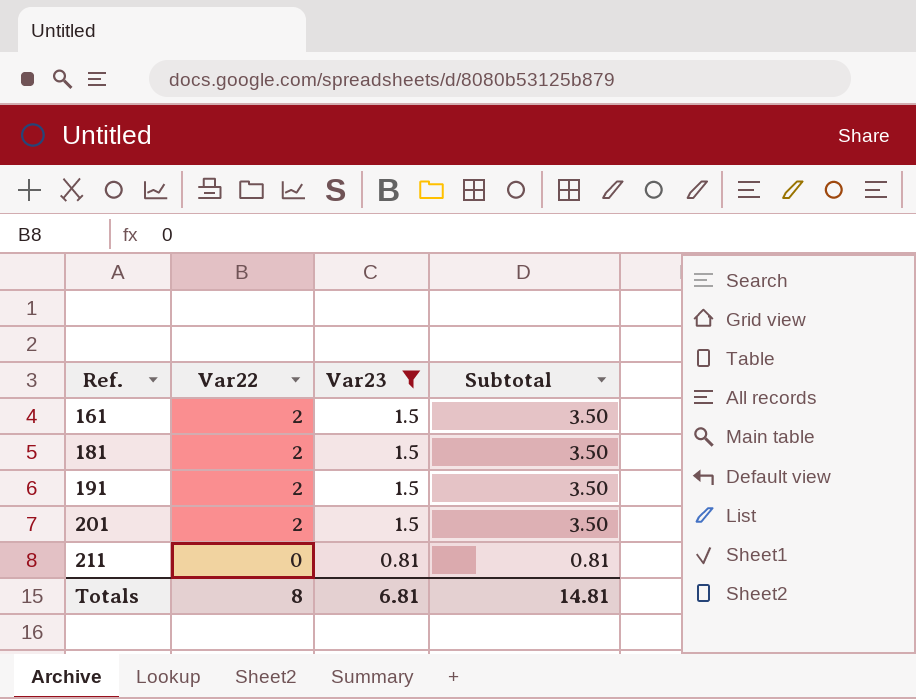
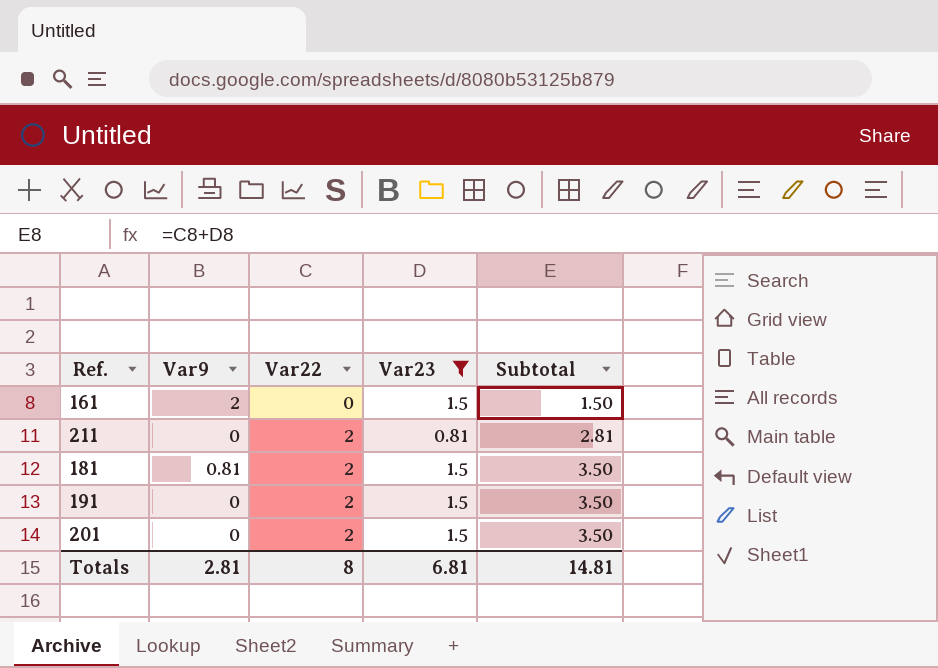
row order: Ref. ascending -> Var22 ascending
column Var9 | position: none -> 2
161 | Var22: 2 -> 0
161 | Subtotal: 3.50 -> 1.50
211 | Var22: 0 -> 2
211 | Subtotal: 0.81 -> 2.81

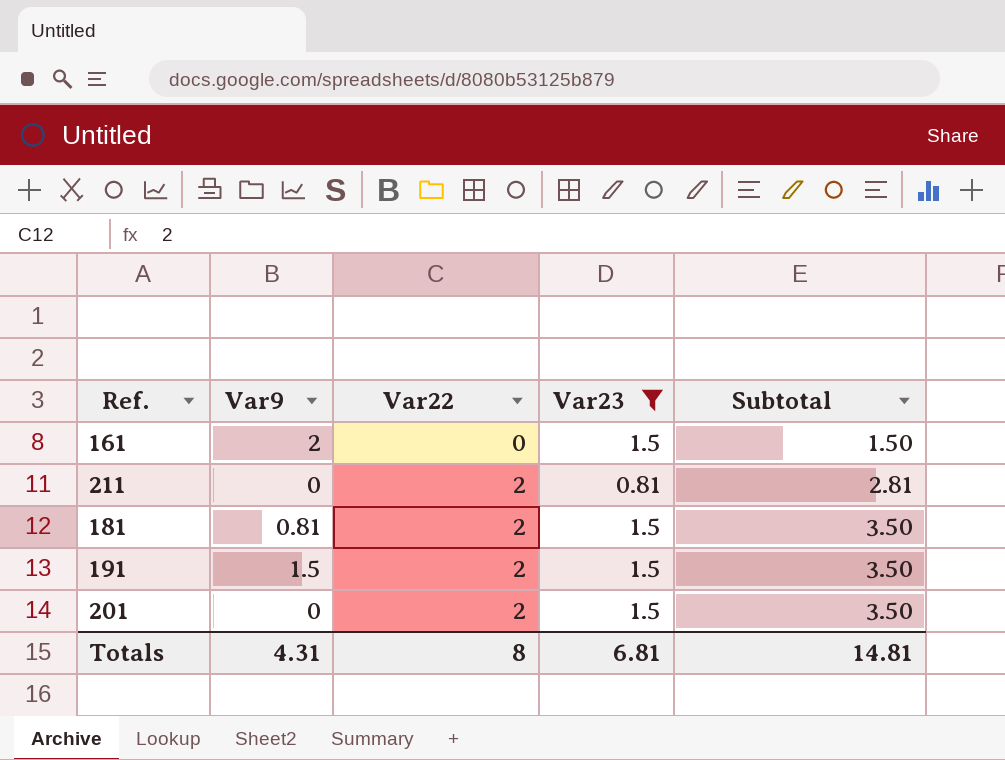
191 | Var9: 0 -> 1.5
Totals | Var9: 2.81 -> 4.31

